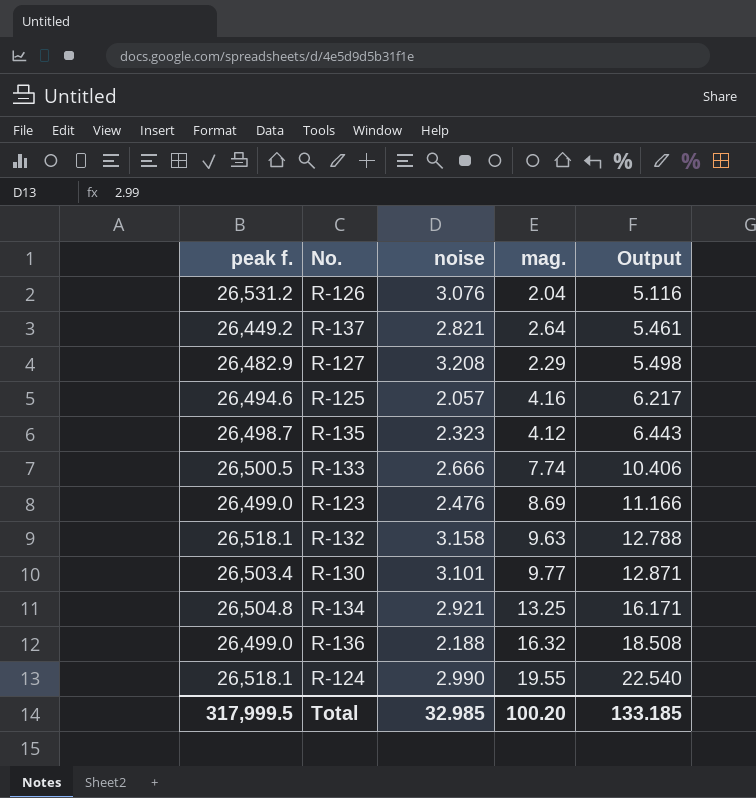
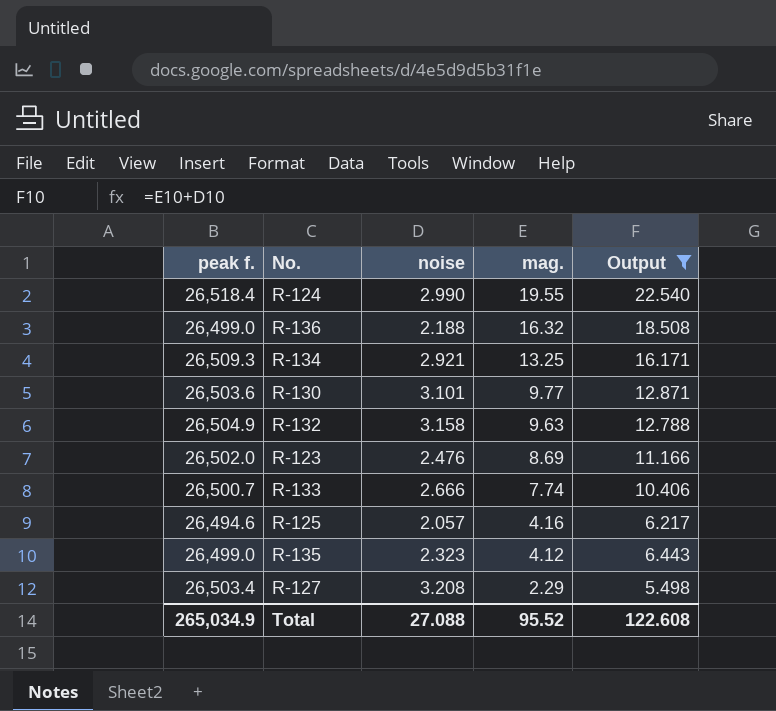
filter: none -> Output >= 5.498
row order: Output ascending -> mag. descending
R-124 | peak f.: 26,518.1 -> 26,518.4
R-134 | peak f.: 26,504.8 -> 26,509.3
R-130 | peak f.: 26,503.4 -> 26,503.6
R-132 | peak f.: 26,518.1 -> 26,504.9
R-123 | peak f.: 26,499.0 -> 26,502.0
R-133 | peak f.: 26,500.5 -> 26,500.7
R-135 | peak f.: 26,498.7 -> 26,499.0
R-127 | peak f.: 26,482.9 -> 26,503.4
Total | peak f.: 317,999.5 -> 265,034.9
Total | noise: 32.985 -> 27.088
Total | mag.: 100.20 -> 95.52
Total | Output: 133.185 -> 122.608

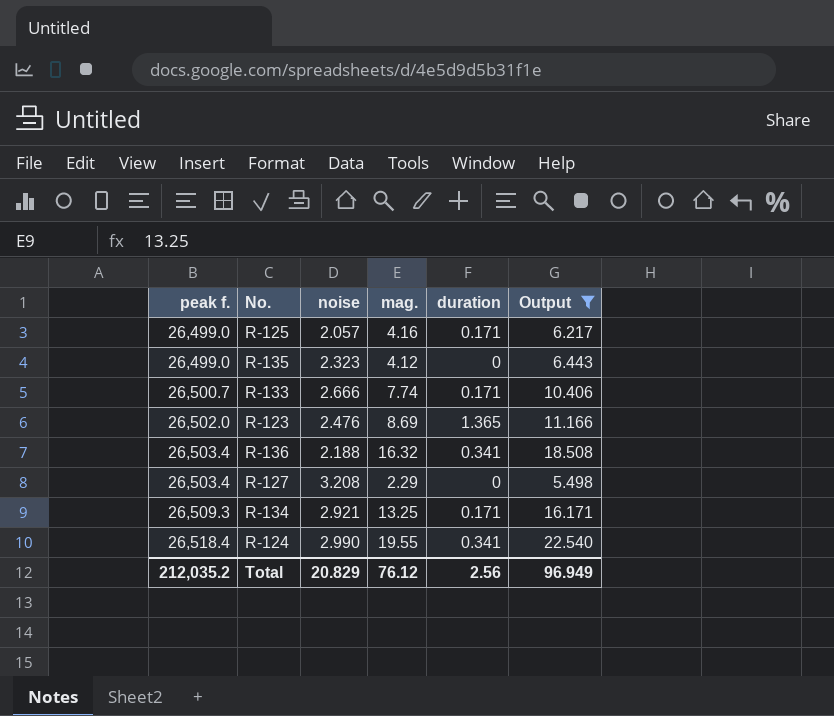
row order: mag. descending -> peak f. ascending
column duration | position: none -> 5
row R-130: 26,503.6 | 3.101 | 9.77 | 12.871 -> none
row R-132: 26,504.9 | 3.158 | 9.63 | 12.788 -> none
R-125 | peak f.: 26,494.6 -> 26,499.0
R-136 | peak f.: 26,499.0 -> 26,503.4
Total | peak f.: 265,034.9 -> 212,035.2
Total | noise: 27.088 -> 20.829
Total | mag.: 95.52 -> 76.12
Total | Output: 122.608 -> 96.949

